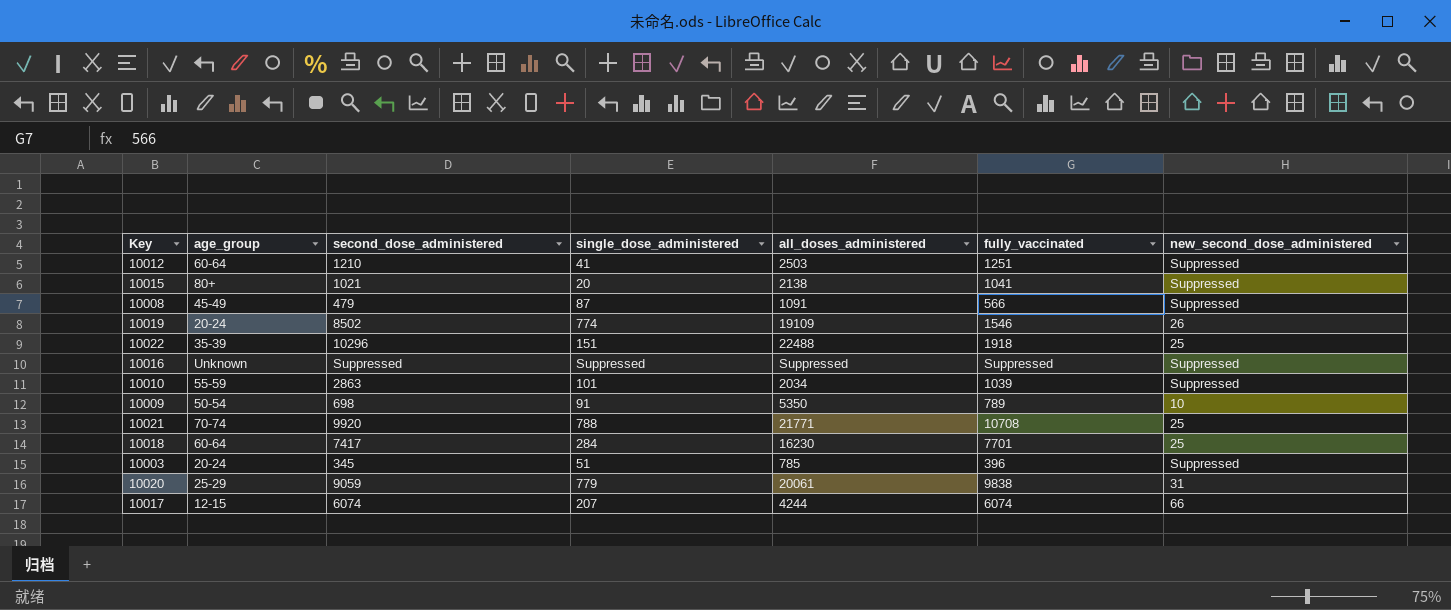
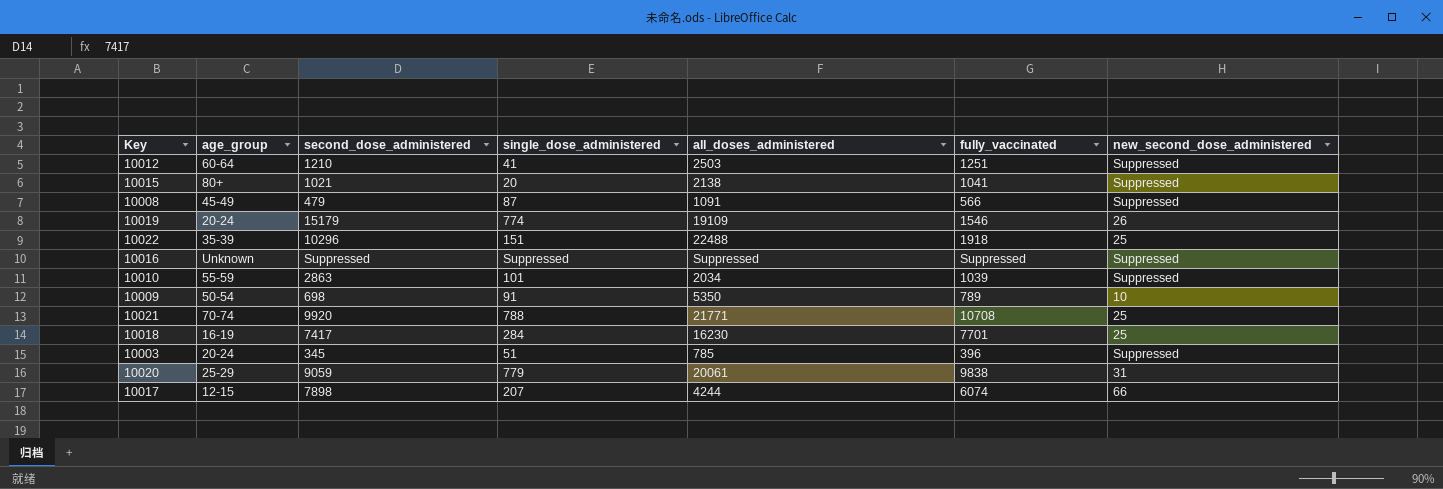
10019 | second_dose_administered: 8502 -> 15179
10018 | age_group: 60-64 -> 16-19
10017 | second_dose_administered: 6074 -> 7898

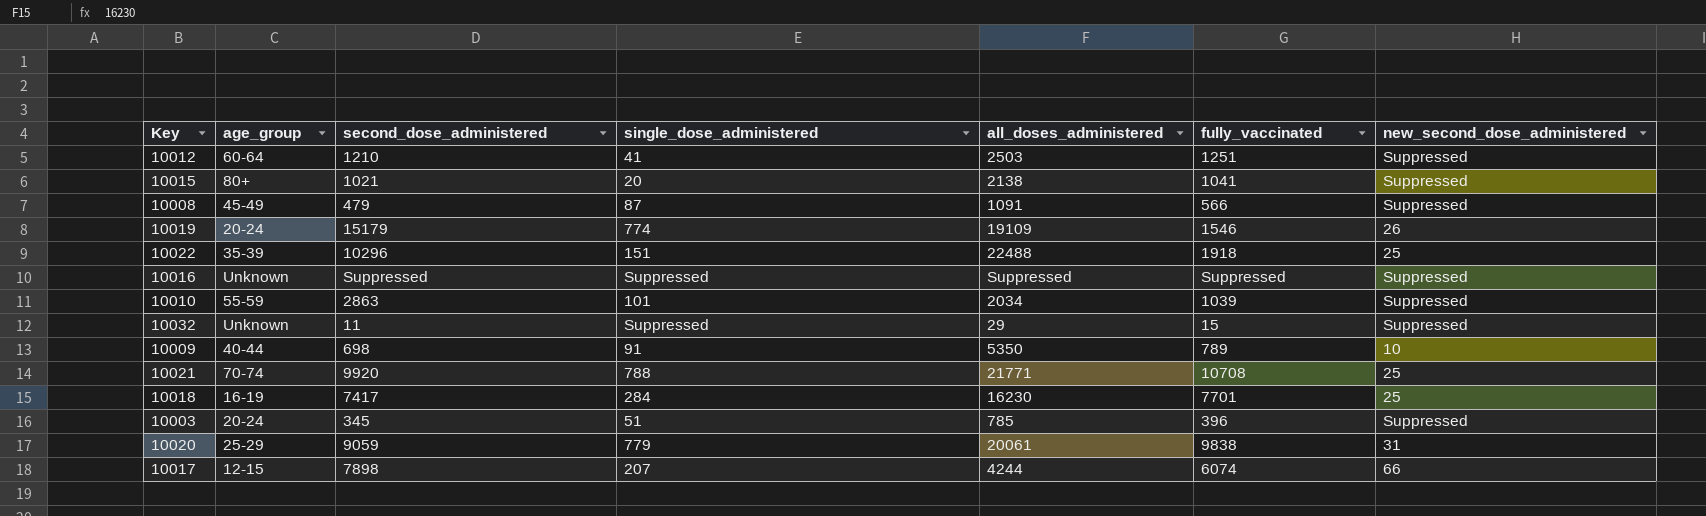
row 10032: none -> Unknown | 11 | Suppressed | 29 | 15 | Suppressed
10009 | age_group: 50-54 -> 40-44

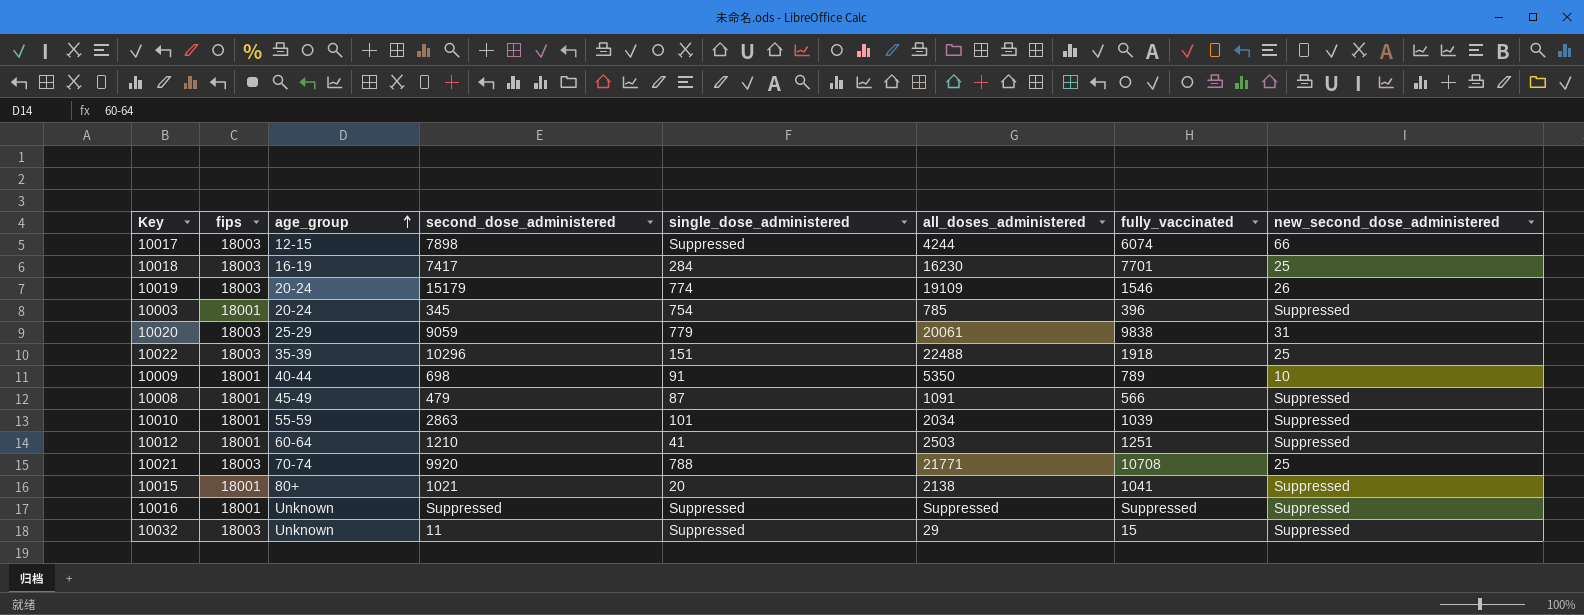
row order: none -> age_group ascending
column fips | position: none -> 2
10017 | single_dose_administered: 207 -> Suppressed
10003 | single_dose_administered: 51 -> 754

